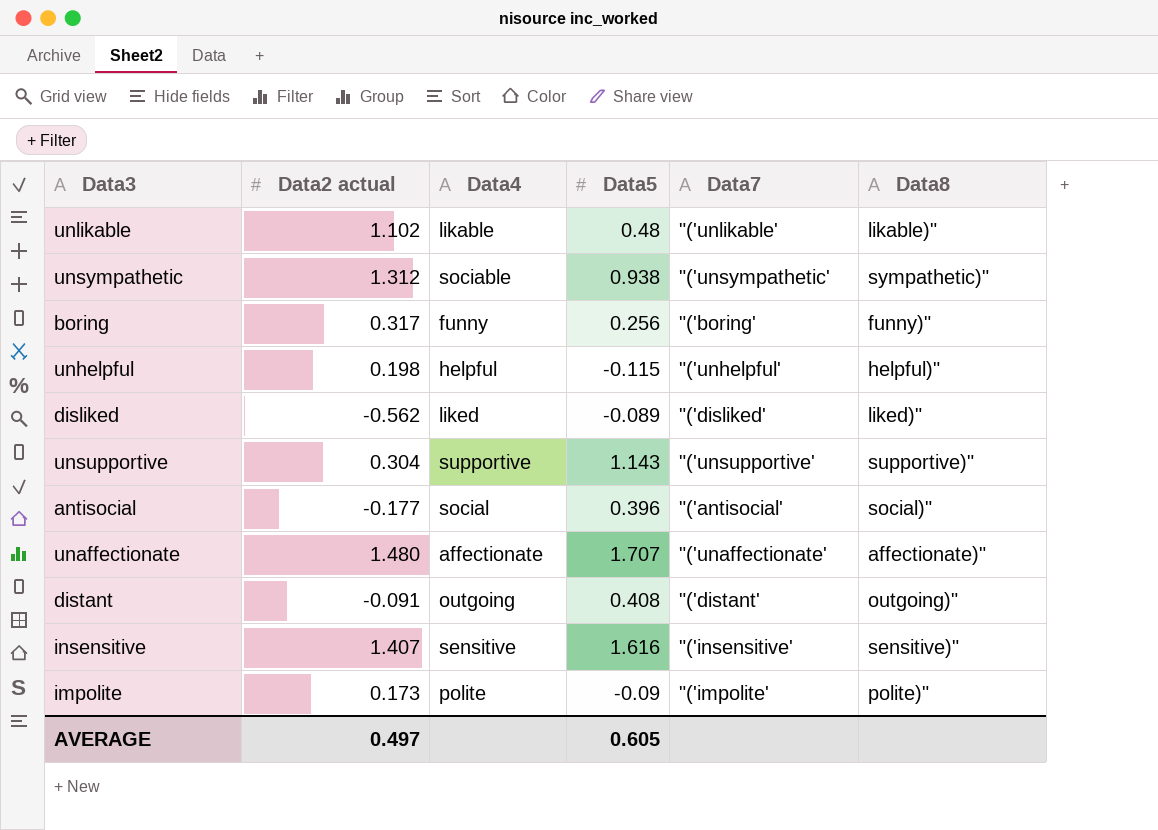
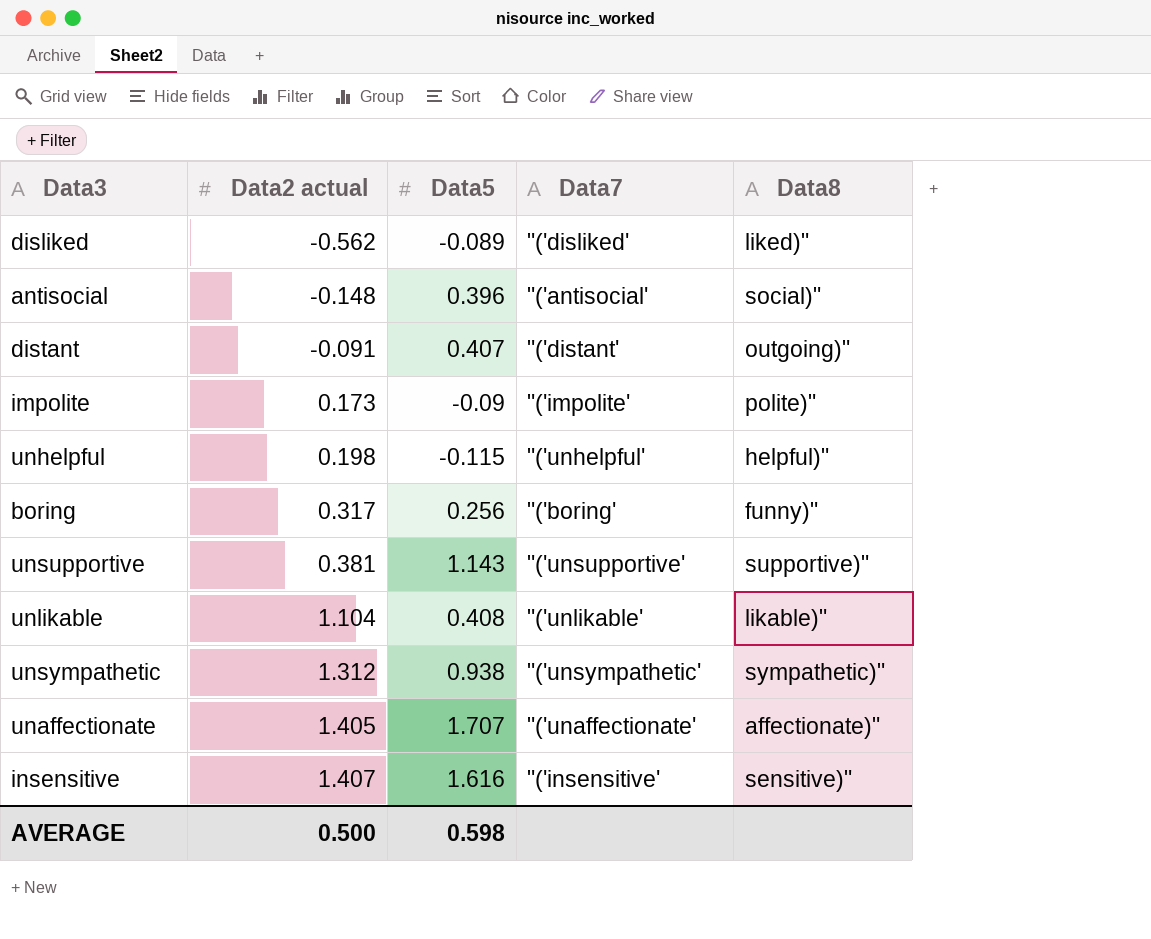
row order: none -> Data2 actual ascending
column Data4 | position: 3 -> none
antisocial | Data2 actual: -0.177 -> -0.148
distant | Data5: 0.408 -> 0.407
unsupportive | Data2 actual: 0.304 -> 0.381
unlikable | Data2 actual: 1.102 -> 1.104
unlikable | Data5: 0.48 -> 0.408
unaffectionate | Data2 actual: 1.480 -> 1.405
AVERAGE | Data2 actual: 0.497 -> 0.500
AVERAGE | Data5: 0.605 -> 0.598

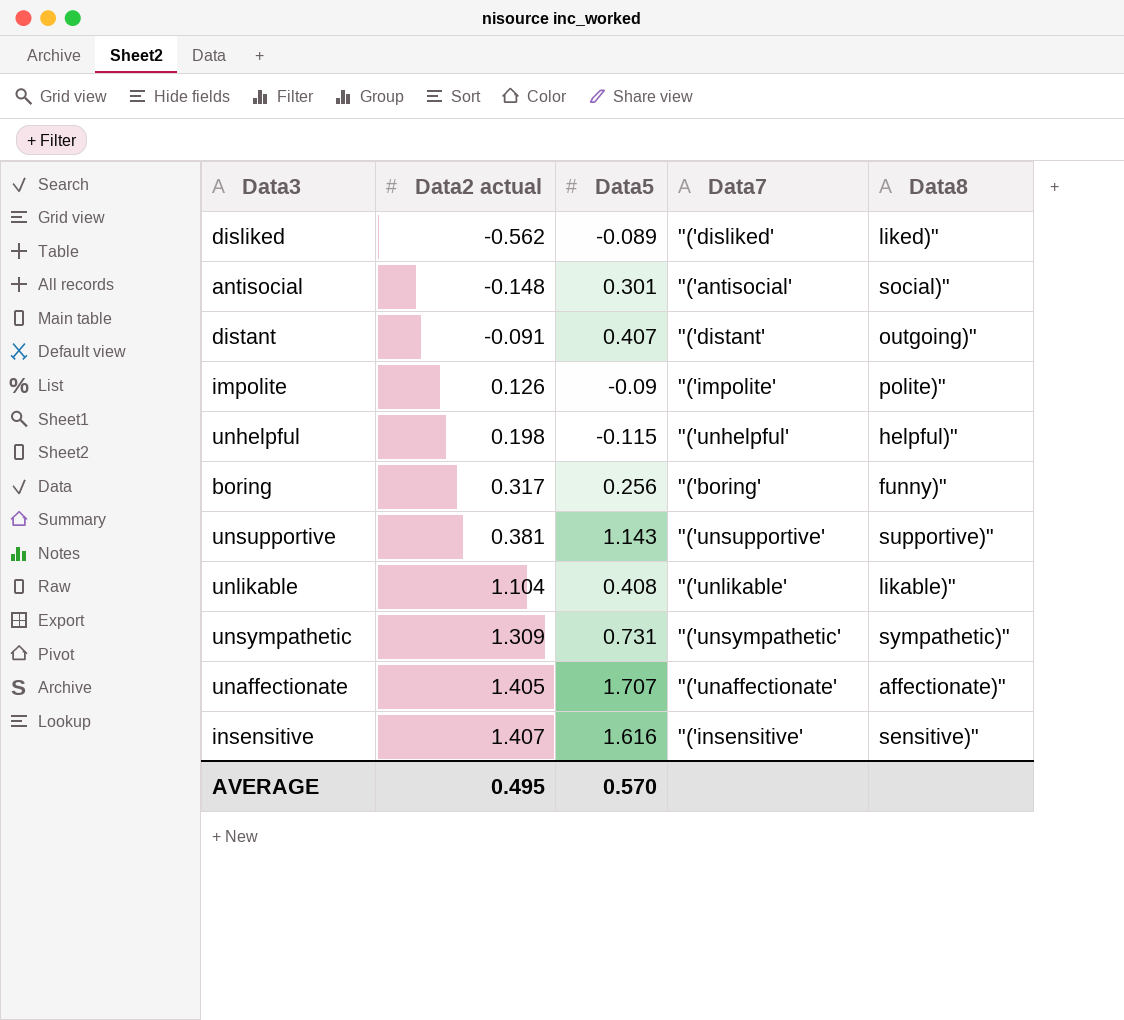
antisocial | Data5: 0.396 -> 0.301
impolite | Data2 actual: 0.173 -> 0.126
unsympathetic | Data2 actual: 1.312 -> 1.309
unsympathetic | Data5: 0.938 -> 0.731
AVERAGE | Data2 actual: 0.500 -> 0.495
AVERAGE | Data5: 0.598 -> 0.570

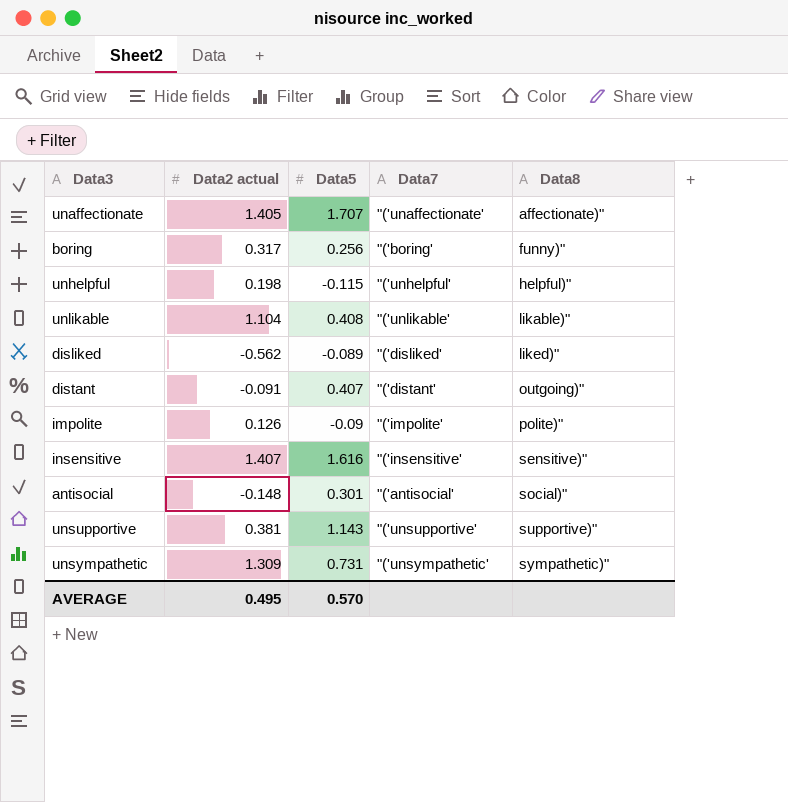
row order: Data2 actual ascending -> Data8 ascending

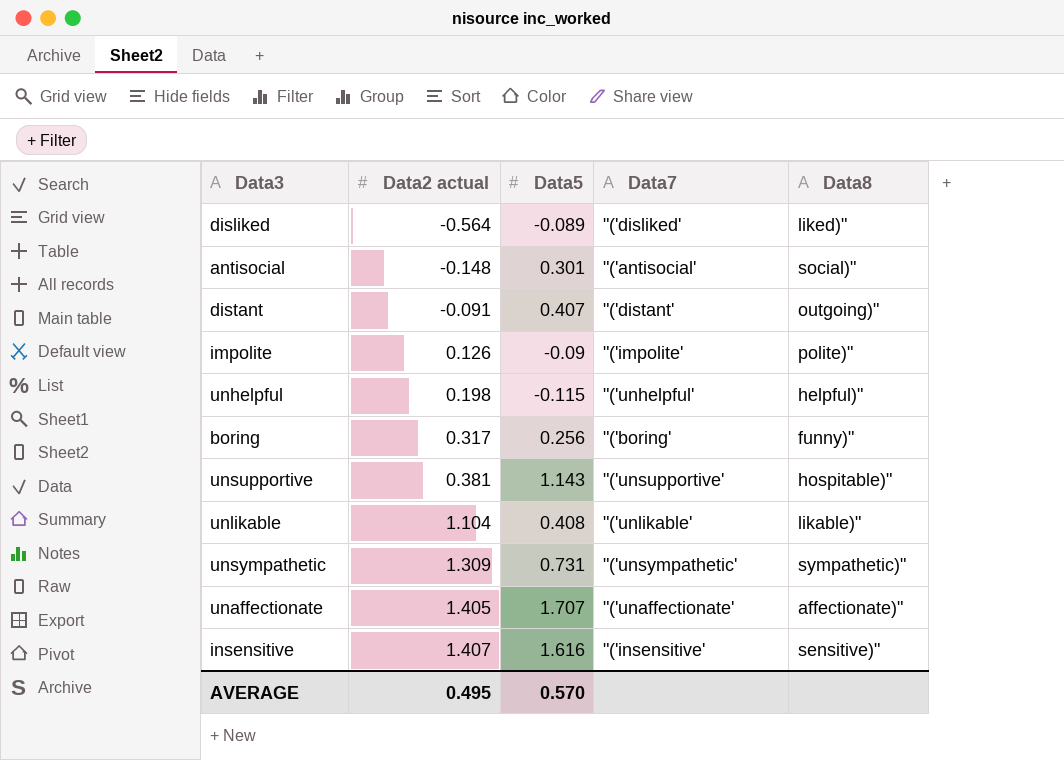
row order: Data8 ascending -> Data2 actual ascending
disliked | Data2 actual: -0.562 -> -0.564
unsupportive | Data8: supportive)" -> hospitable)"

